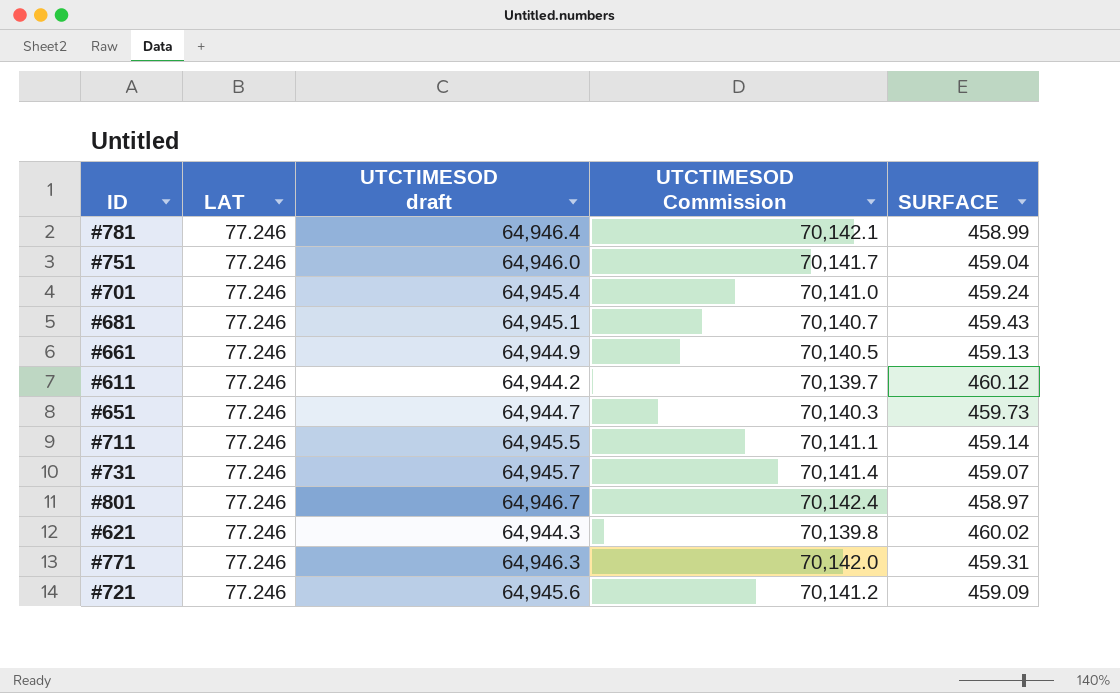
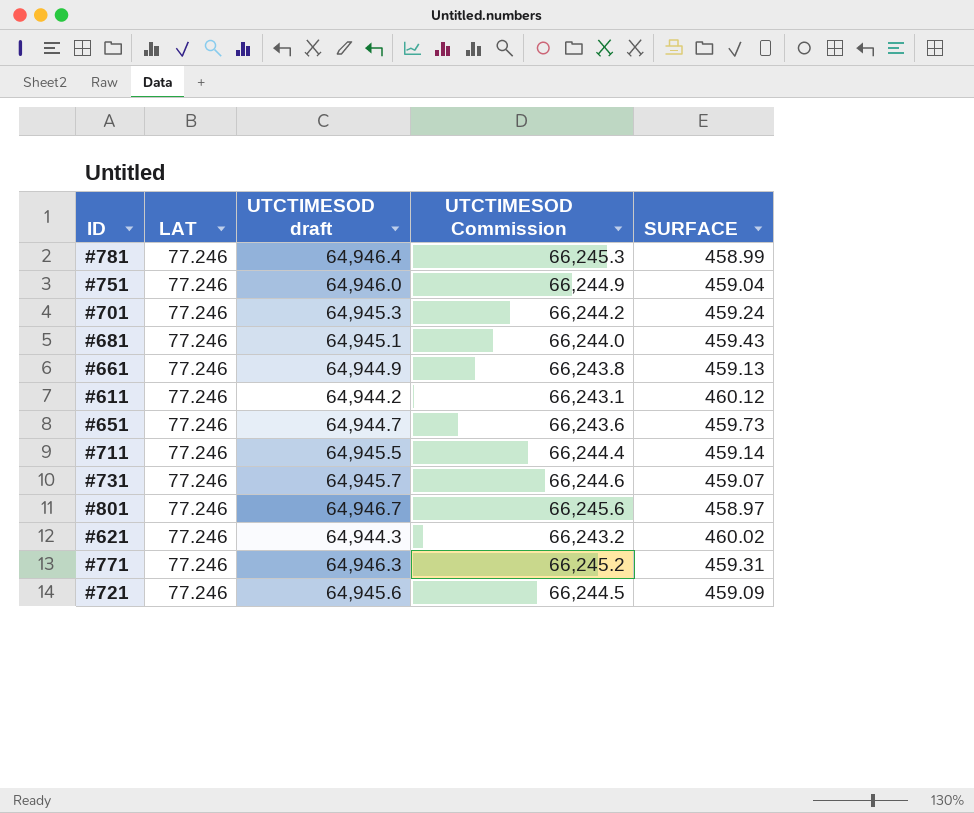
column UTCTIMESOD Commission | formula: [UTCTIMESOD draft] * 1.08 -> [UTCTIMESOD draft] * 1.02
#701 | UTCTIMESOD draft: 64,945.4 -> 64,945.3

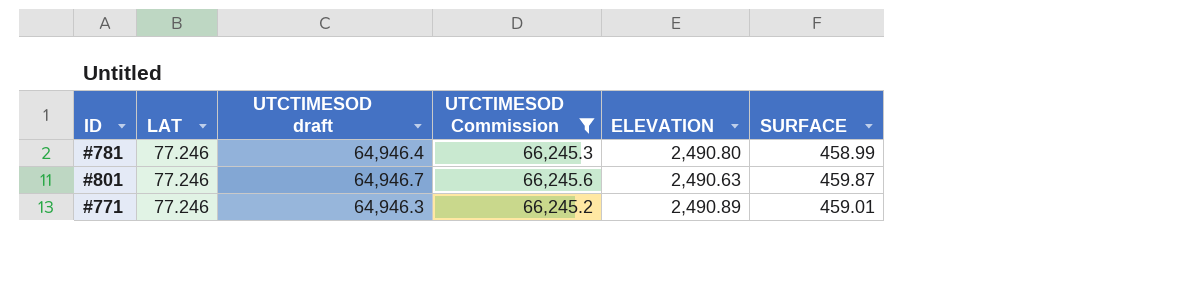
filter: none -> UTCTIMESOD Commission >= 66,245.2
column ELEVATION | position: none -> 5
#801 | SURFACE: 458.97 -> 459.87
#771 | SURFACE: 459.31 -> 459.01

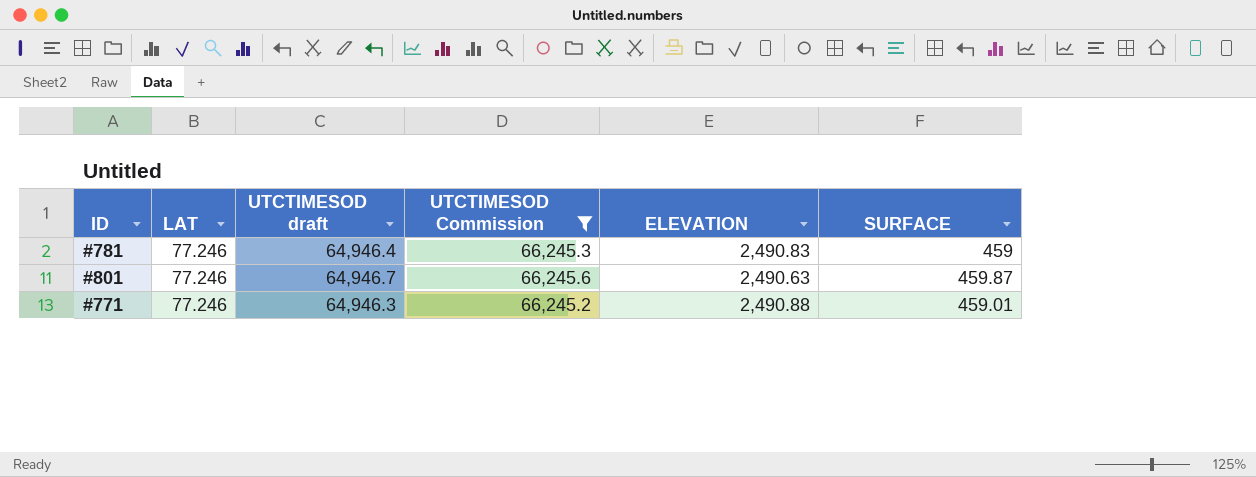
#781 | ELEVATION: 2,490.80 -> 2,490.83
#781 | SURFACE: 458.99 -> 459
#771 | ELEVATION: 2,490.89 -> 2,490.88

